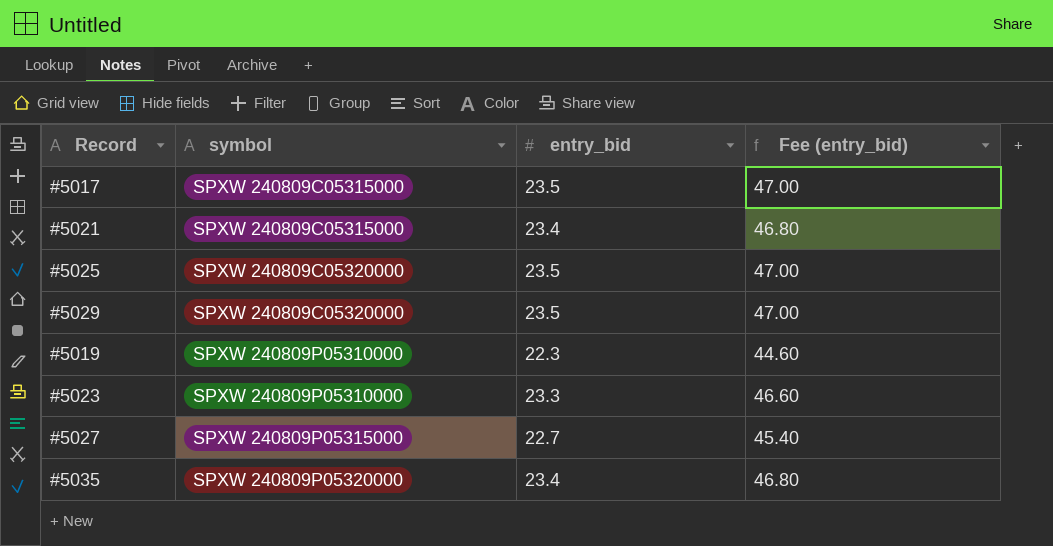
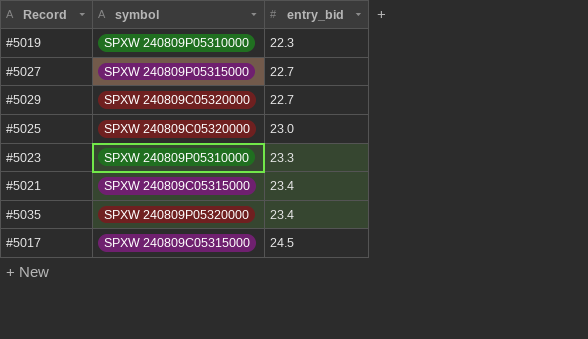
row order: symbol ascending -> entry_bid ascending
column Fee (entry_bid) | formula: [entry_bid] * 2 -> none
#5029 | entry_bid: 23.5 -> 22.7
#5025 | entry_bid: 23.5 -> 23.0
#5017 | entry_bid: 23.5 -> 24.5

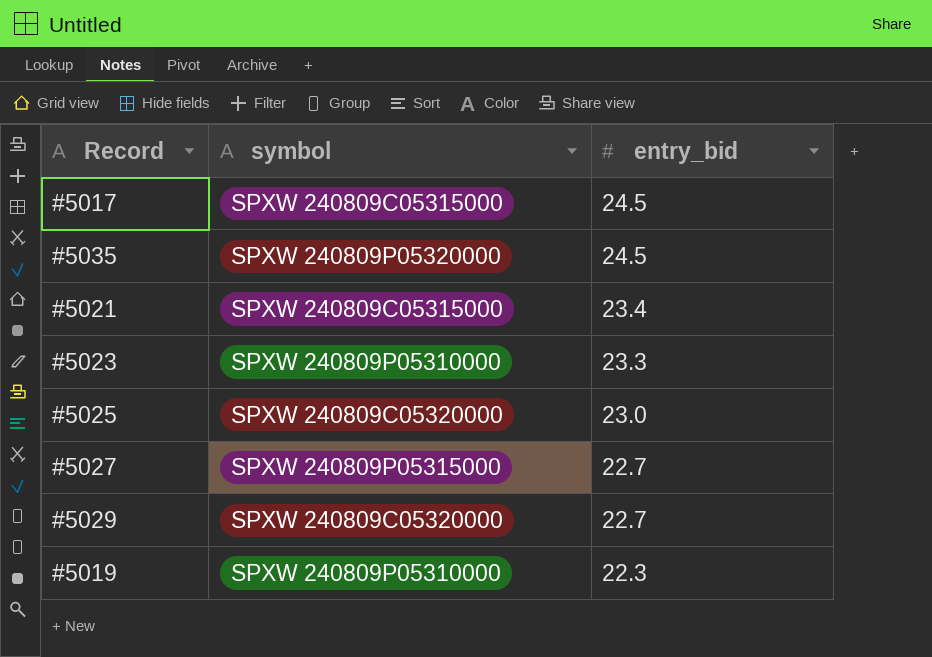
row order: entry_bid ascending -> entry_bid descending
#5035 | entry_bid: 23.4 -> 24.5

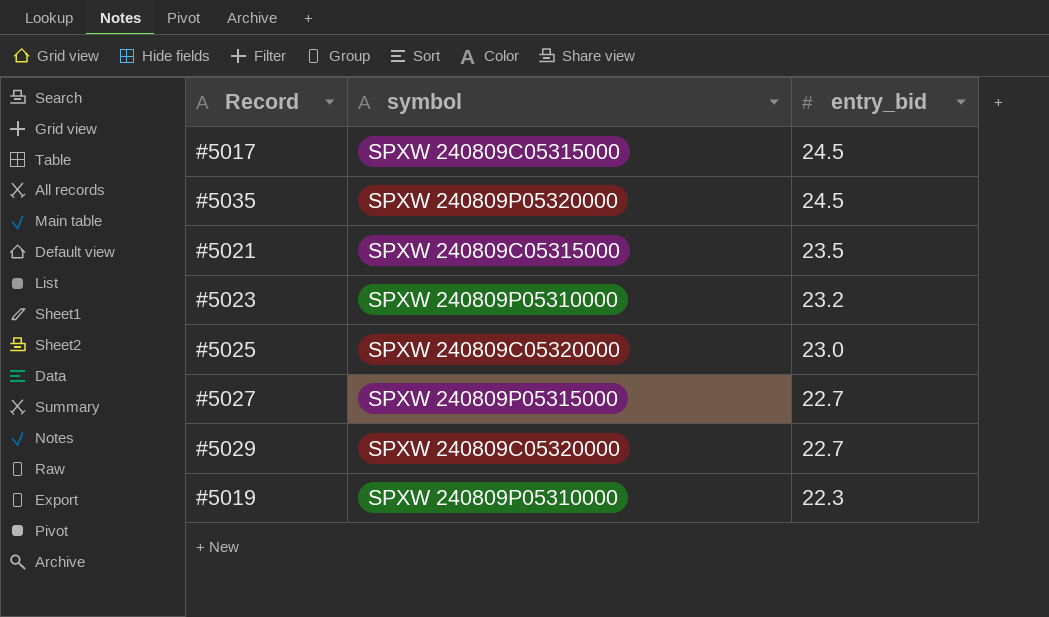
#5021 | entry_bid: 23.4 -> 23.5
#5023 | entry_bid: 23.3 -> 23.2

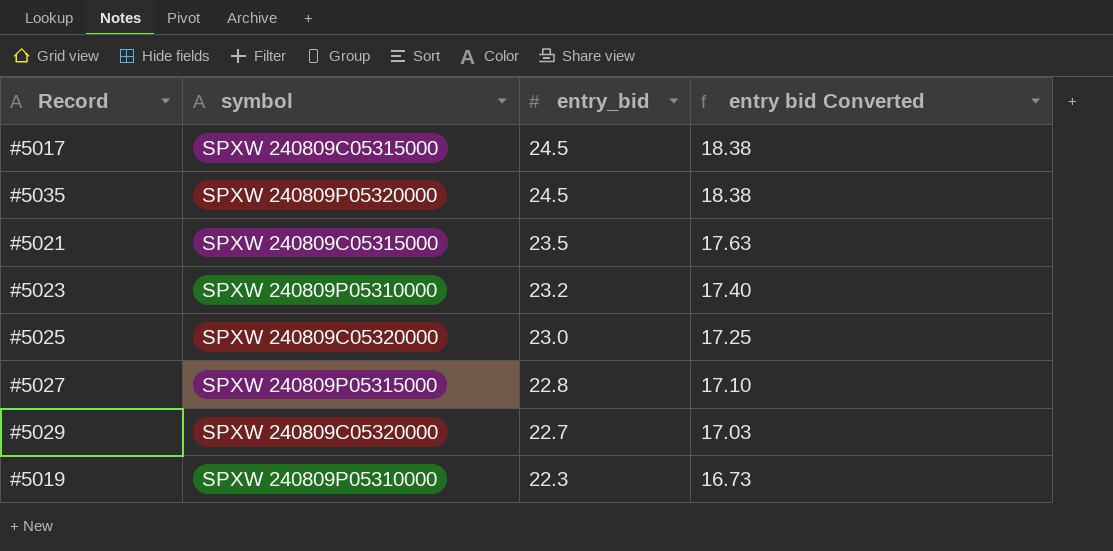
column entry bid Converted | formula: none -> [entry_bid] * 0.75
#5027 | entry_bid: 22.7 -> 22.8

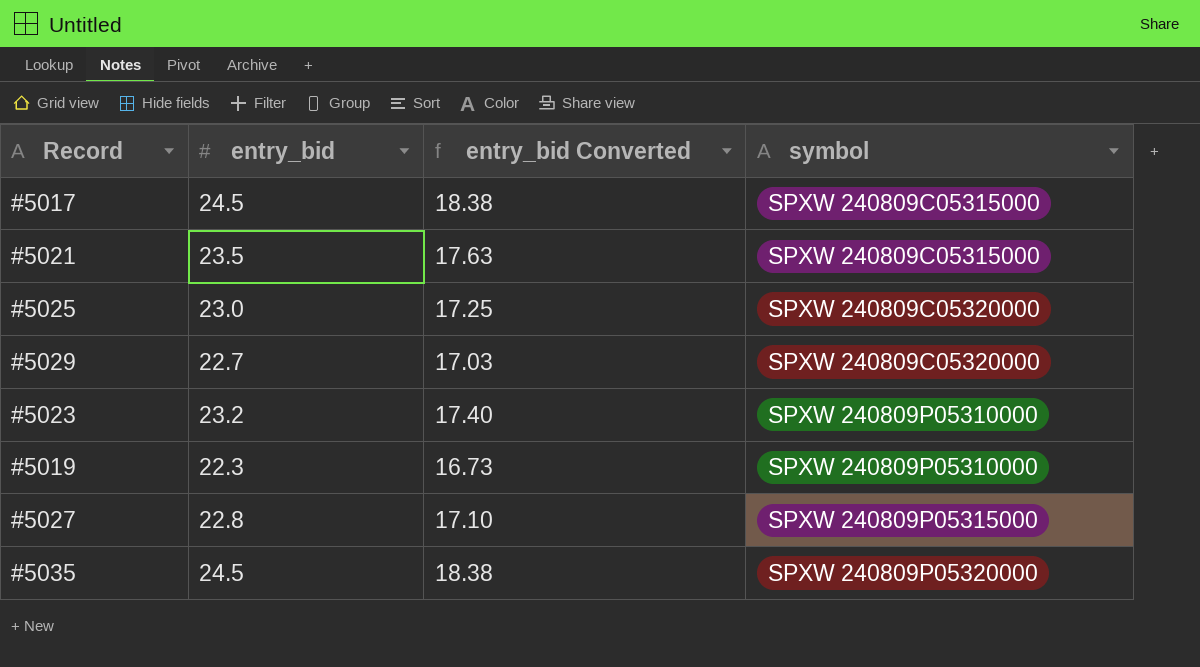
row order: entry_bid descending -> symbol ascending
column name: entry bid Converted -> entry_bid Converted
column symbol | position: 2 -> 4

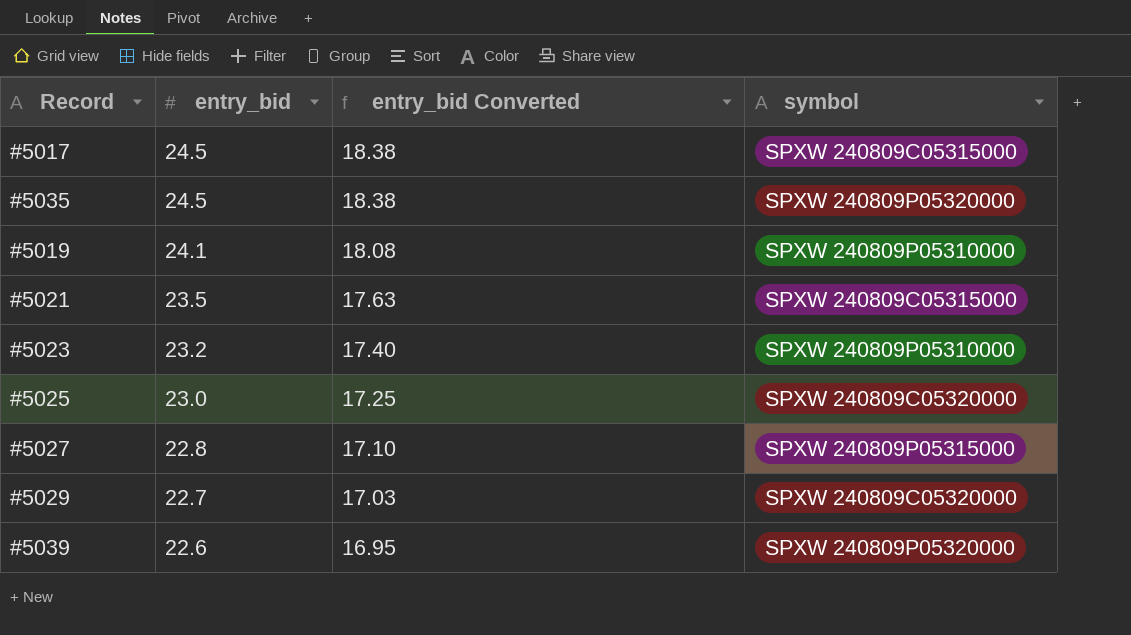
row order: symbol ascending -> entry_bid descending
#5019 | entry_bid: 22.3 -> 24.1
#5019 | entry_bid Converted: 16.73 -> 18.08
row #5039: none -> 22.6 | 16.95 | SPXW 240809P05320000

